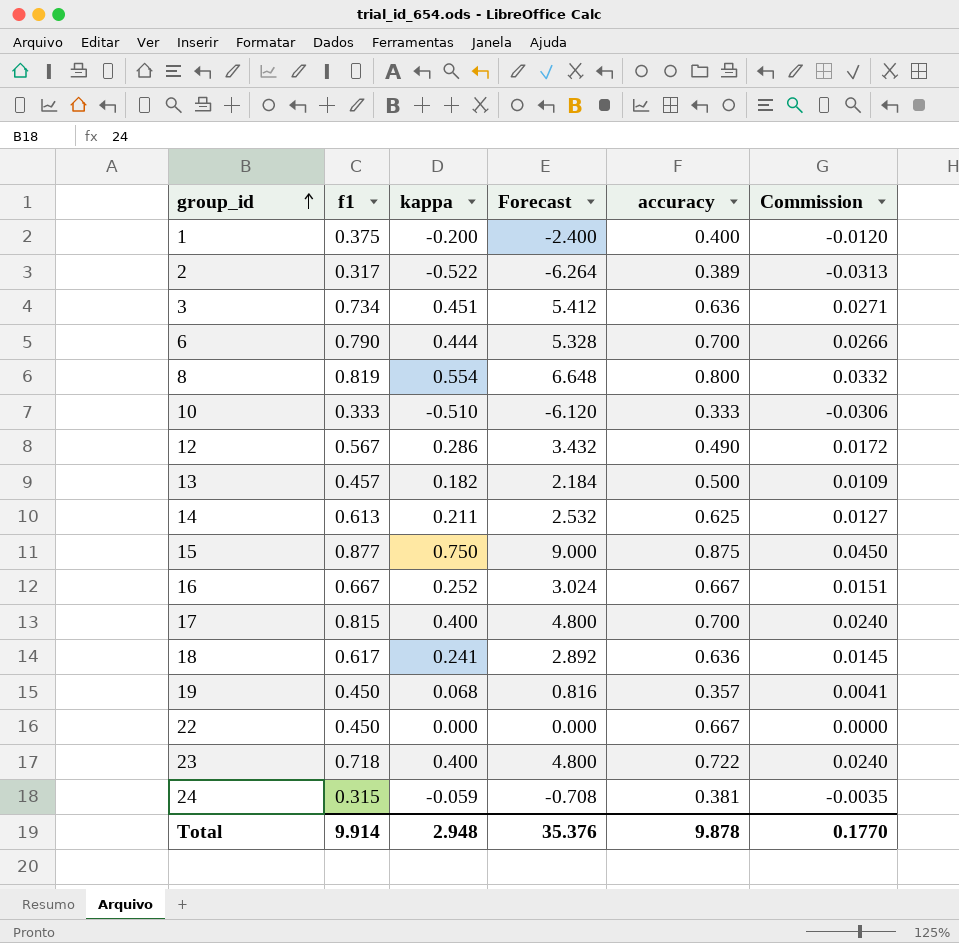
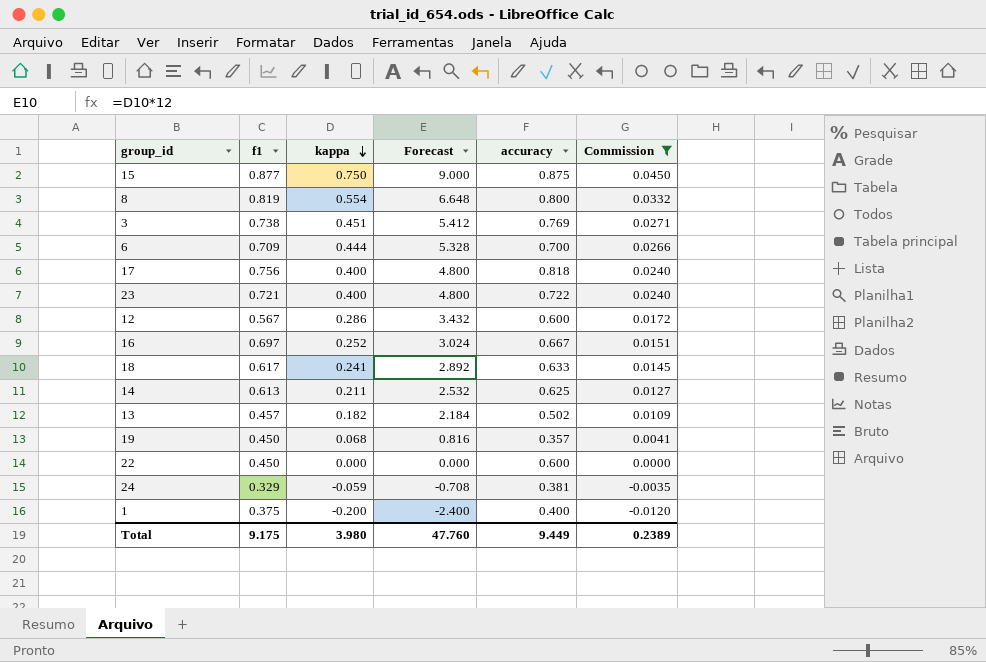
filter: none -> Commission >= -0.0120
row order: group_id ascending -> kappa descending
3 | f1: 0.734 -> 0.738
3 | accuracy: 0.636 -> 0.769
6 | f1: 0.790 -> 0.709
17 | f1: 0.815 -> 0.756
17 | accuracy: 0.700 -> 0.818
23 | f1: 0.718 -> 0.721
12 | accuracy: 0.490 -> 0.600
16 | f1: 0.667 -> 0.697
18 | accuracy: 0.636 -> 0.633
13 | accuracy: 0.500 -> 0.502
22 | accuracy: 0.667 -> 0.600
24 | f1: 0.315 -> 0.329
Total | f1: 9.914 -> 9.175
Total | kappa: 2.948 -> 3.980
Total | Forecast: 35.376 -> 47.760
Total | accuracy: 9.878 -> 9.449
Total | Commission: 0.1770 -> 0.2389

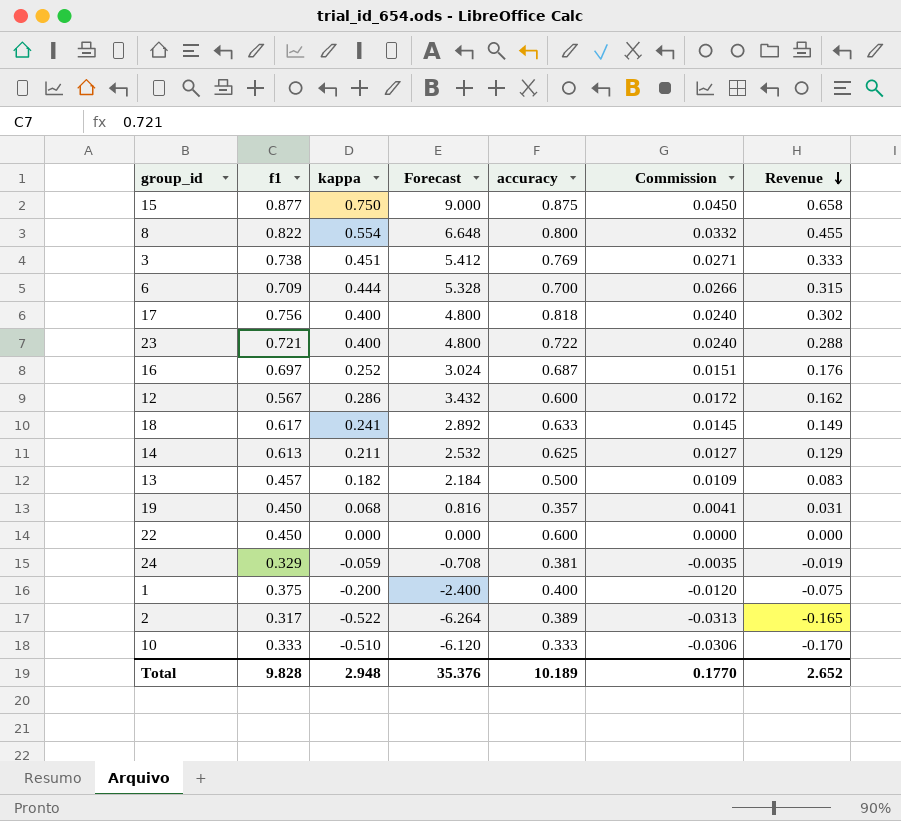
filter: Commission >= -0.0120 -> none
row order: kappa descending -> Revenue descending
column Revenue | formula: none -> [f1] * [kappa]
8 | f1: 0.819 -> 0.822
16 | accuracy: 0.667 -> 0.687
13 | accuracy: 0.502 -> 0.500
Total | f1: 9.175 -> 9.828
Total | kappa: 3.980 -> 2.948
Total | Forecast: 47.760 -> 35.376
Total | accuracy: 9.449 -> 10.189
Total | Commission: 0.2389 -> 0.1770

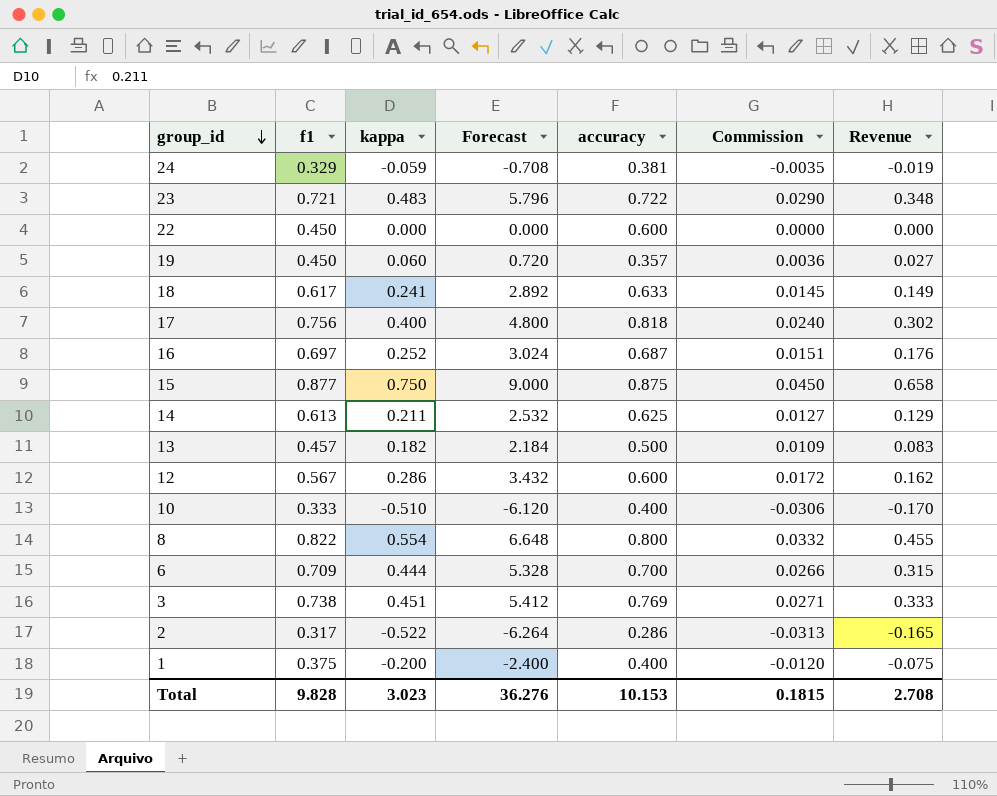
row order: Revenue descending -> group_id descending
23 | kappa: 0.400 -> 0.483
23 | Forecast: 4.800 -> 5.796
23 | Commission: 0.0240 -> 0.0290
23 | Revenue: 0.288 -> 0.348
19 | kappa: 0.068 -> 0.060
19 | Forecast: 0.816 -> 0.720
19 | Commission: 0.0041 -> 0.0036
19 | Revenue: 0.031 -> 0.027
10 | accuracy: 0.333 -> 0.400
2 | accuracy: 0.389 -> 0.286
Total | kappa: 2.948 -> 3.023
Total | Forecast: 35.376 -> 36.276
Total | accuracy: 10.189 -> 10.153
Total | Commission: 0.1770 -> 0.1815
Total | Revenue: 2.652 -> 2.708

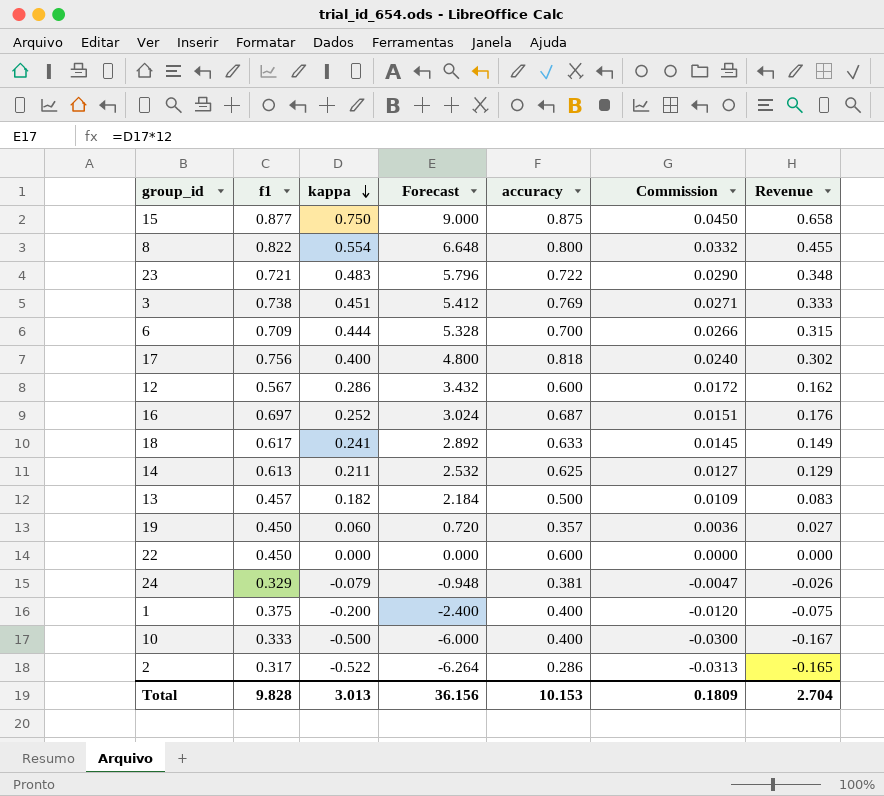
row order: group_id descending -> kappa descending
24 | kappa: -0.059 -> -0.079
24 | Forecast: -0.708 -> -0.948
24 | Commission: -0.0035 -> -0.0047
24 | Revenue: -0.019 -> -0.026
10 | kappa: -0.510 -> -0.500
10 | Forecast: -6.120 -> -6.000
10 | Commission: -0.0306 -> -0.0300
10 | Revenue: -0.170 -> -0.167
Total | kappa: 3.023 -> 3.013
Total | Forecast: 36.276 -> 36.156
Total | Commission: 0.1815 -> 0.1809
Total | Revenue: 2.708 -> 2.704

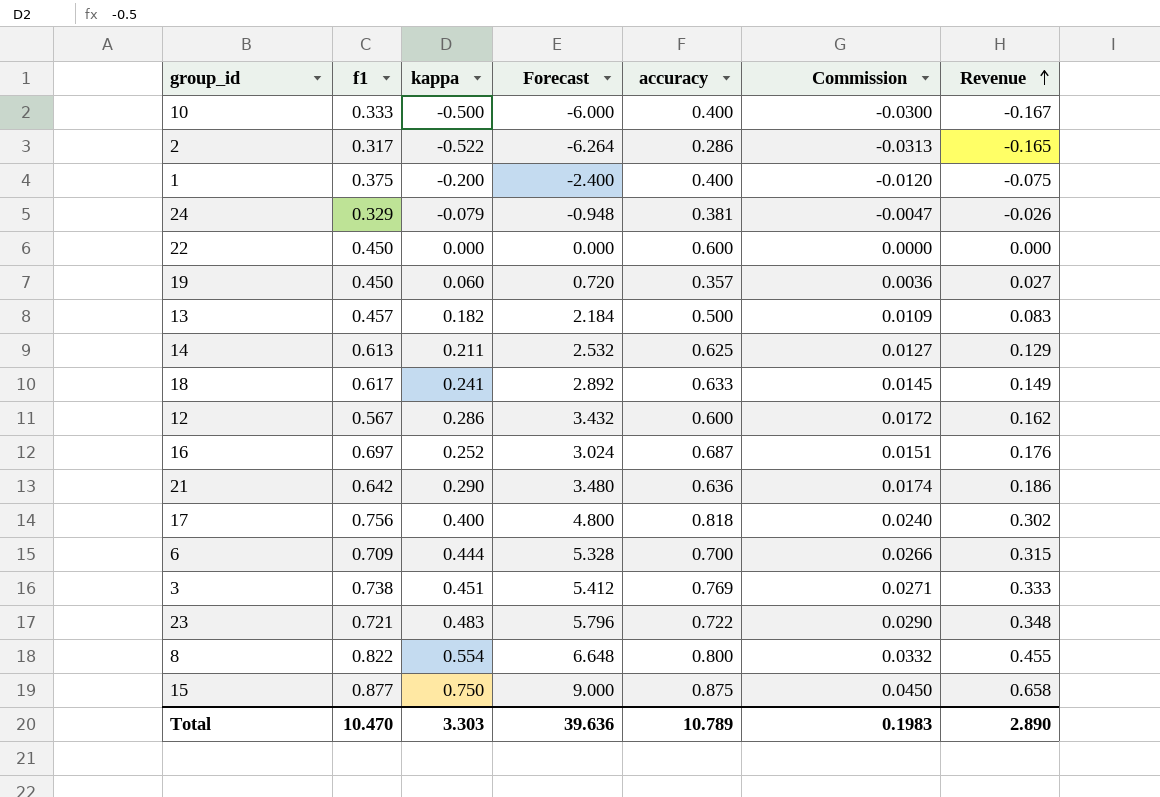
row order: kappa descending -> Revenue ascending
row 21: none -> 0.642 | 0.290 | 3.480 | 0.636 | 0.0174 | 0.186
Total | f1: 9.828 -> 10.470
Total | kappa: 3.013 -> 3.303
Total | Forecast: 36.156 -> 39.636
Total | accuracy: 10.153 -> 10.789
Total | Commission: 0.1809 -> 0.1983
Total | Revenue: 2.704 -> 2.890

